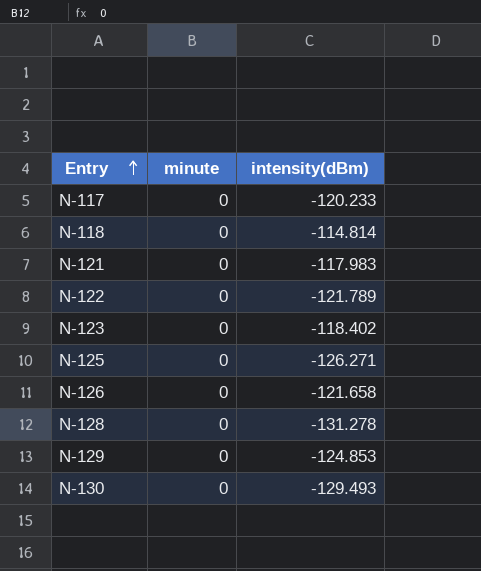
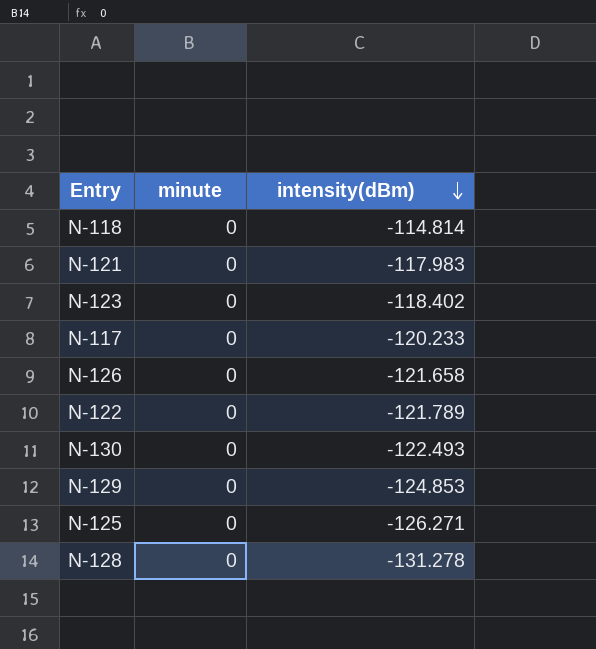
row order: Entry ascending -> intensity(dBm) descending
N-130 | intensity(dBm): -129.493 -> -122.493

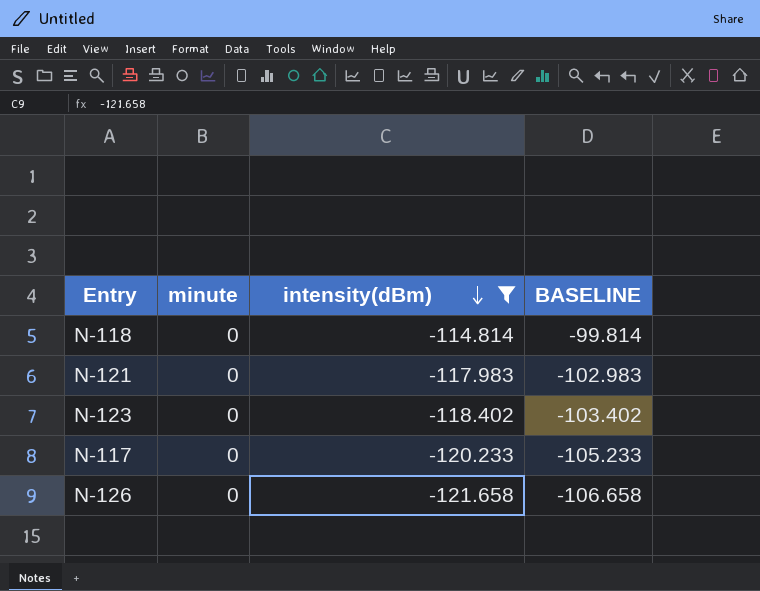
filter: none -> intensity(dBm) >= -121.658
column BASELINE | formula: none -> [intensity(dBm)] + 15

